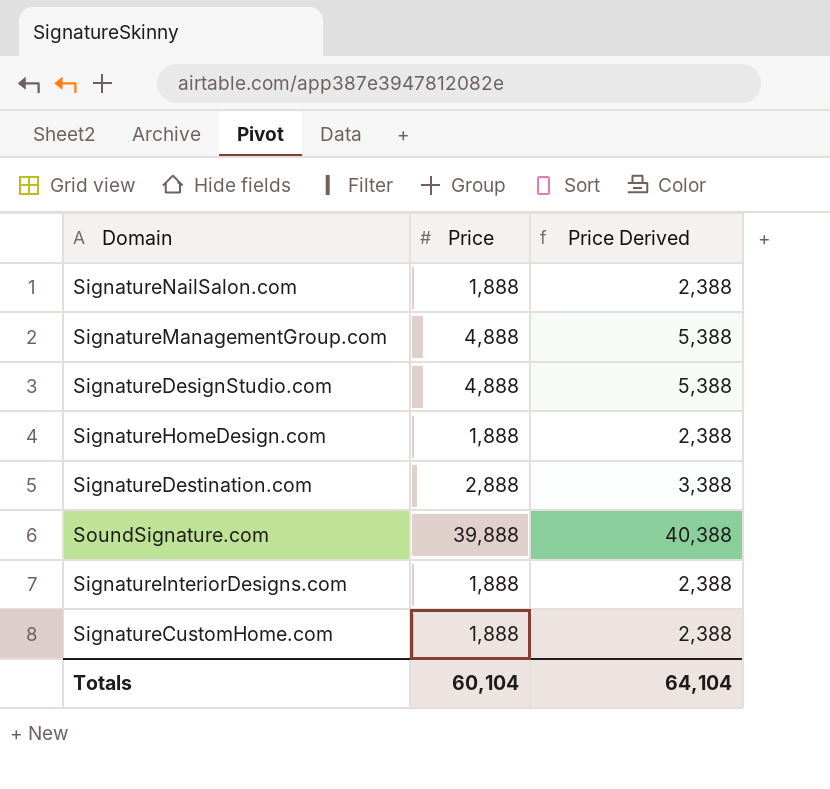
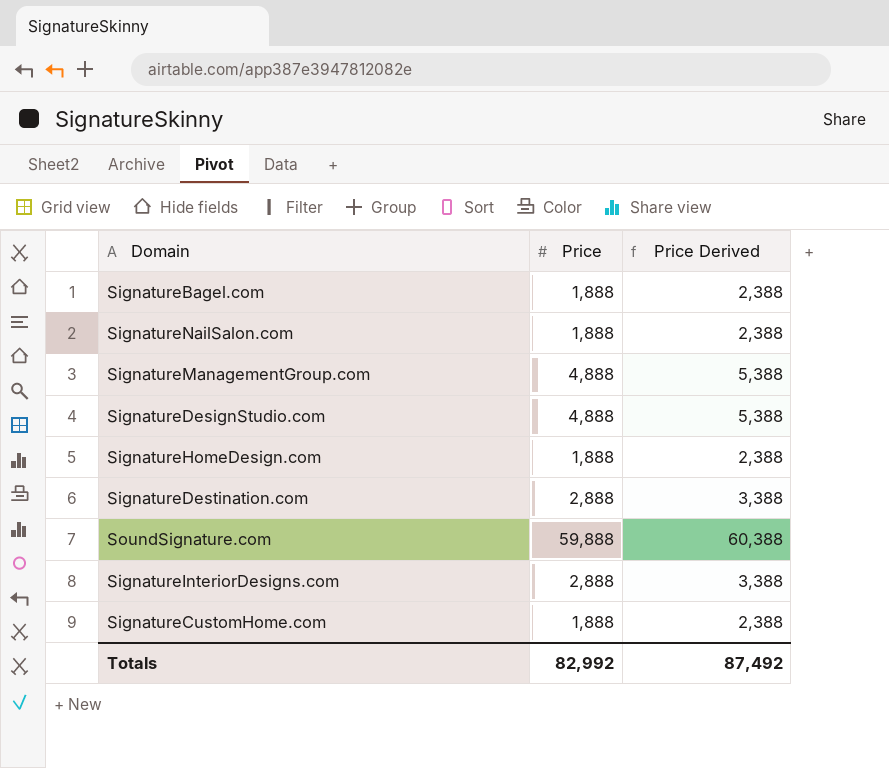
row SignatureBagel.com: none -> 1,888 | 2,388
SoundSignature.com | Price: 39,888 -> 59,888
SoundSignature.com | Price Derived: 40,388 -> 60,388
SignatureInteriorDesigns.com | Price: 1,888 -> 2,888
SignatureInteriorDesigns.com | Price Derived: 2,388 -> 3,388
Totals | Price: 60,104 -> 82,992
Totals | Price Derived: 64,104 -> 87,492

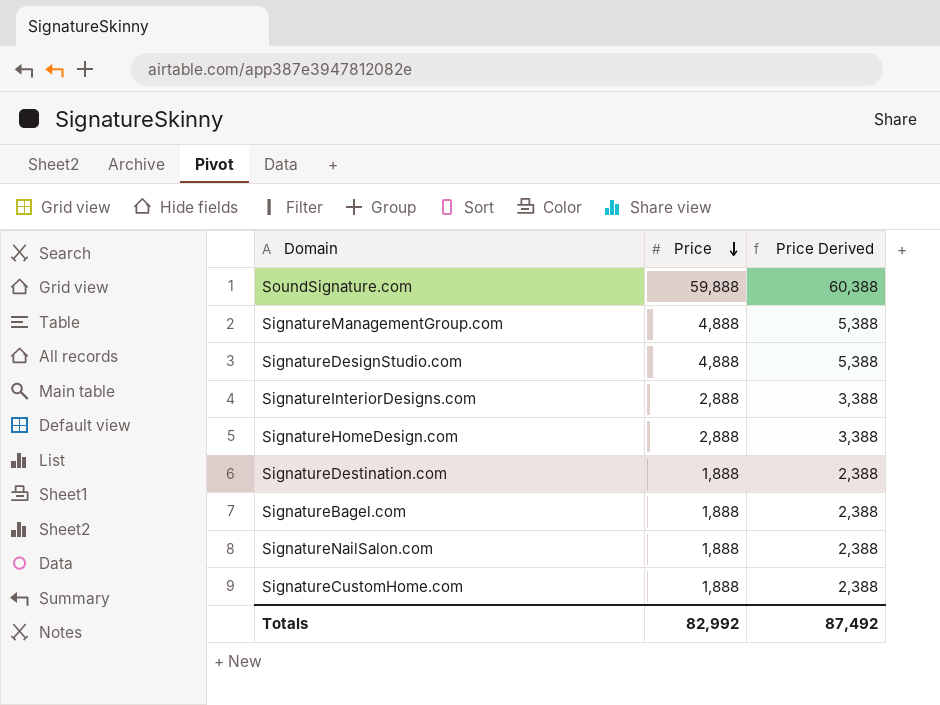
row order: none -> Price descending
SignatureHomeDesign.com | Price: 1,888 -> 2,888
SignatureHomeDesign.com | Price Derived: 2,388 -> 3,388
SignatureDestination.com | Price: 2,888 -> 1,888
SignatureDestination.com | Price Derived: 3,388 -> 2,388

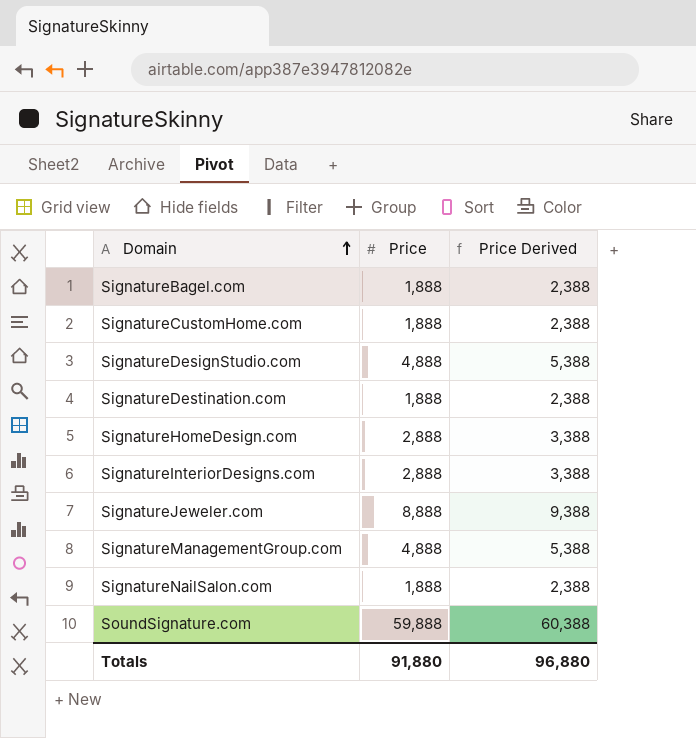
row order: Price descending -> Domain ascending
row SignatureJeweler.com: none -> 8,888 | 9,388
Totals | Price: 82,992 -> 91,880
Totals | Price Derived: 87,492 -> 96,880

